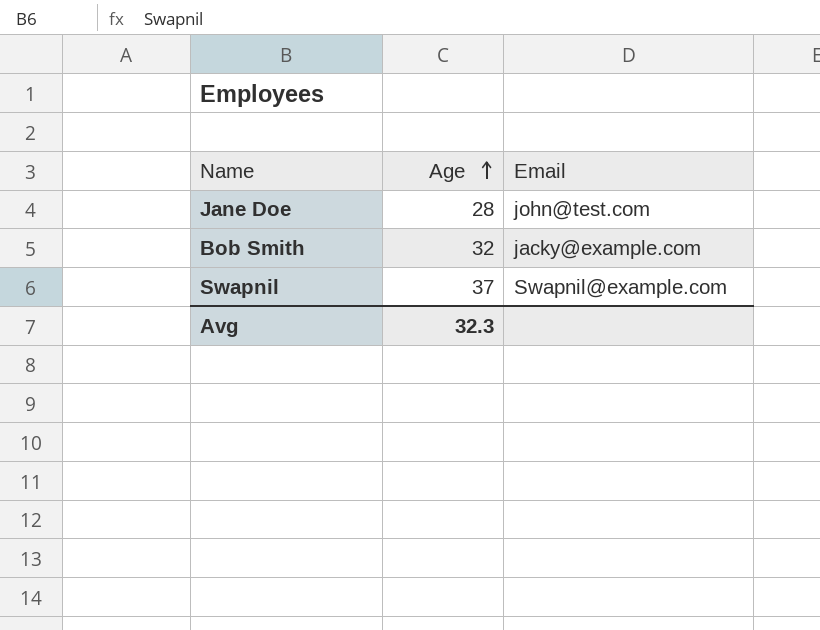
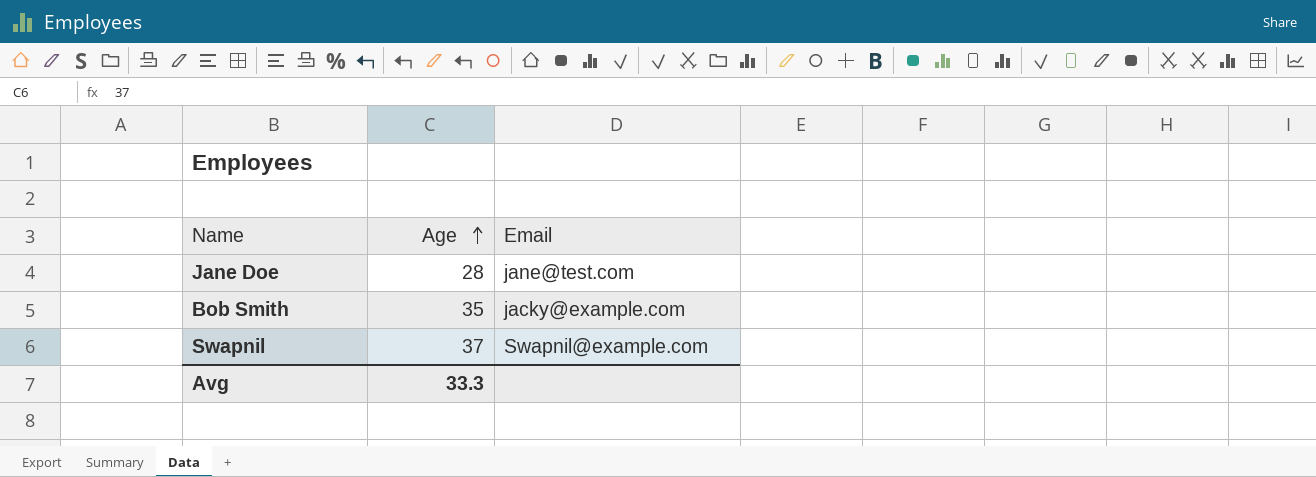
Jane Doe | Email: john@test.com -> jane@test.com
Bob Smith | Age: 32 -> 35
Avg | Age: 32.3 -> 33.3

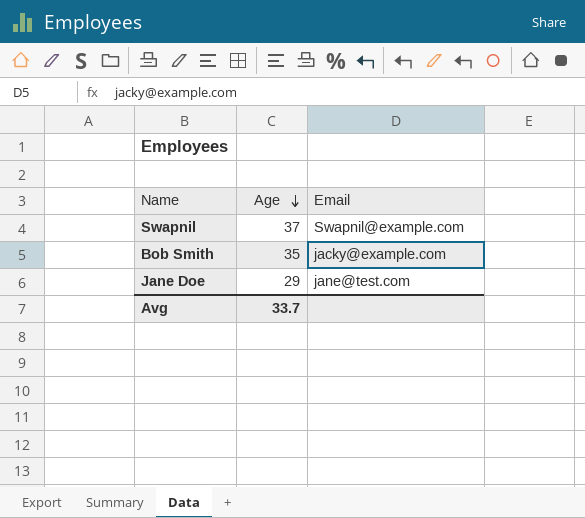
row order: Age ascending -> Age descending
Jane Doe | Age: 28 -> 29
Avg | Age: 33.3 -> 33.7

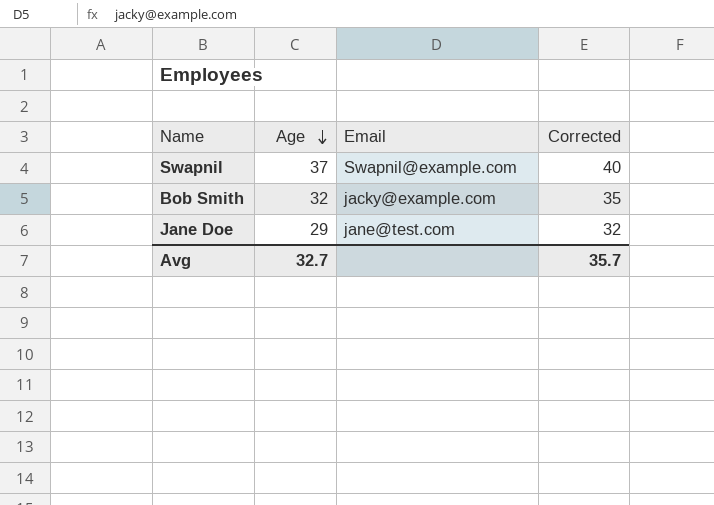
column Corrected | formula: none -> [Age] + 3
Bob Smith | Age: 35 -> 32
Avg | Age: 33.7 -> 32.7

